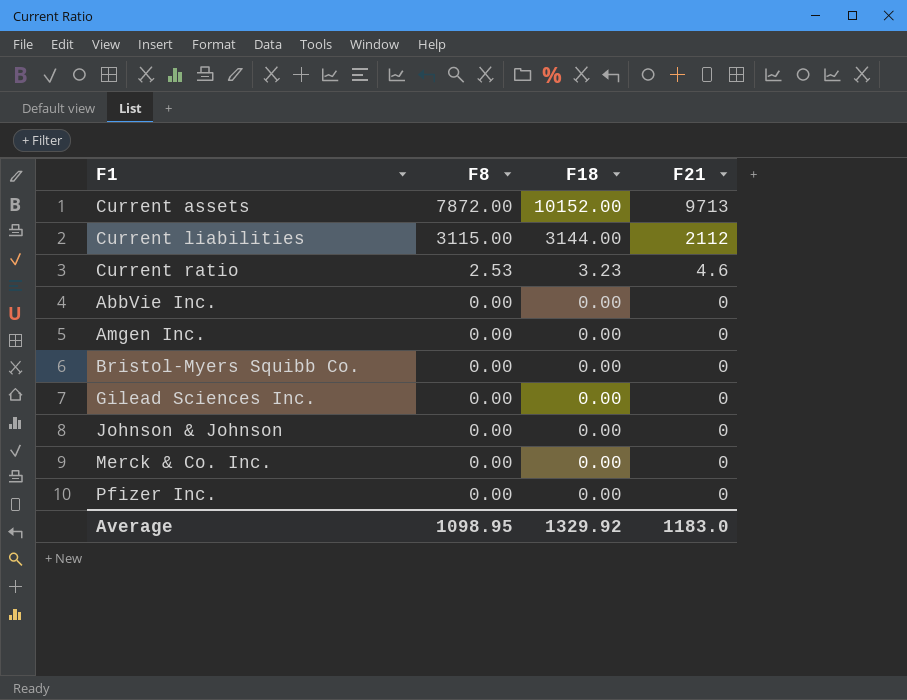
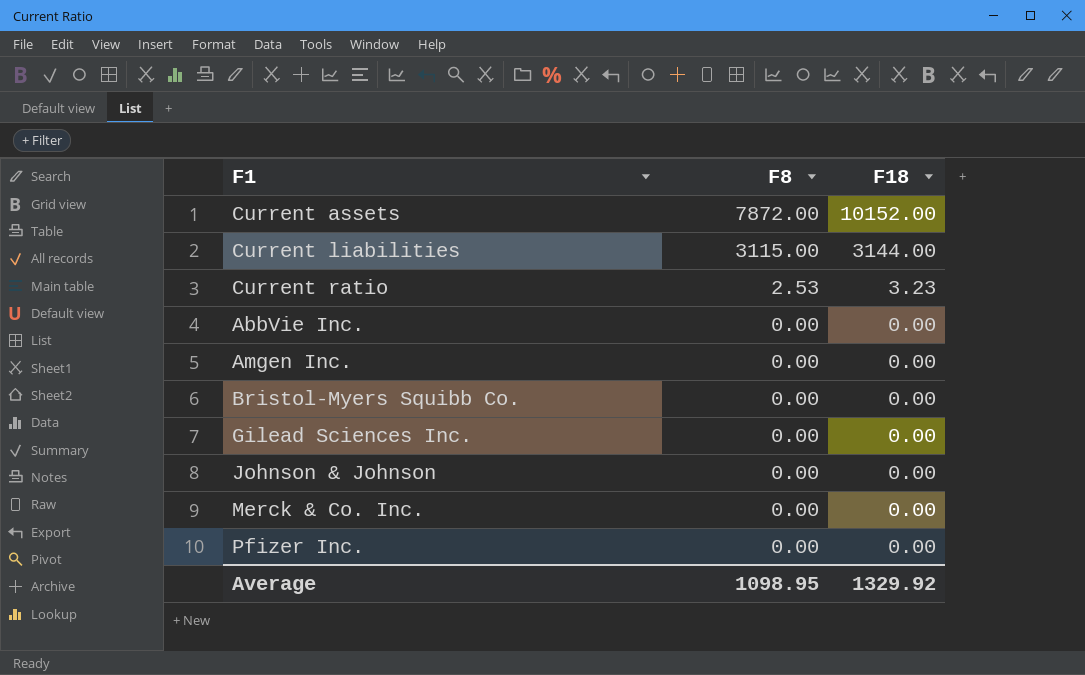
column F21 | position: 4 -> none

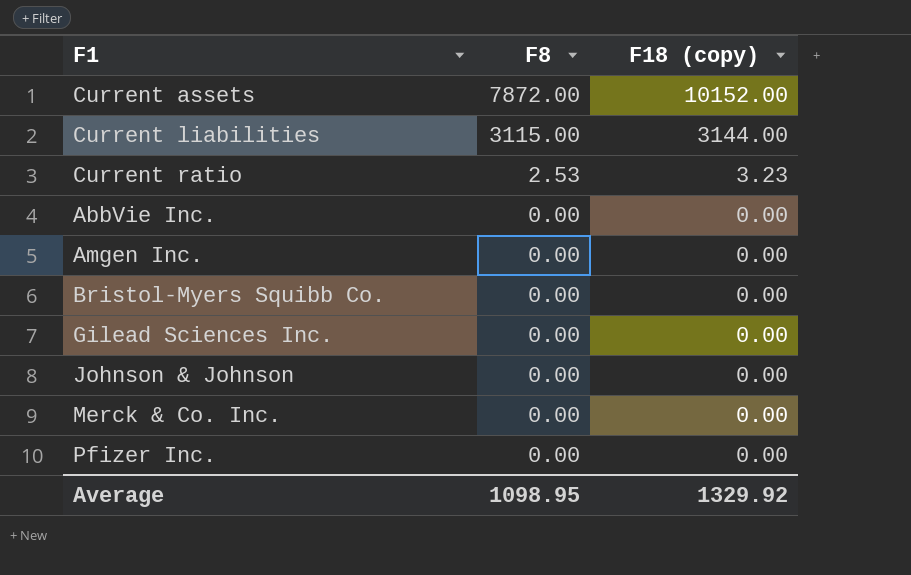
column name: F18 -> F18 (copy)

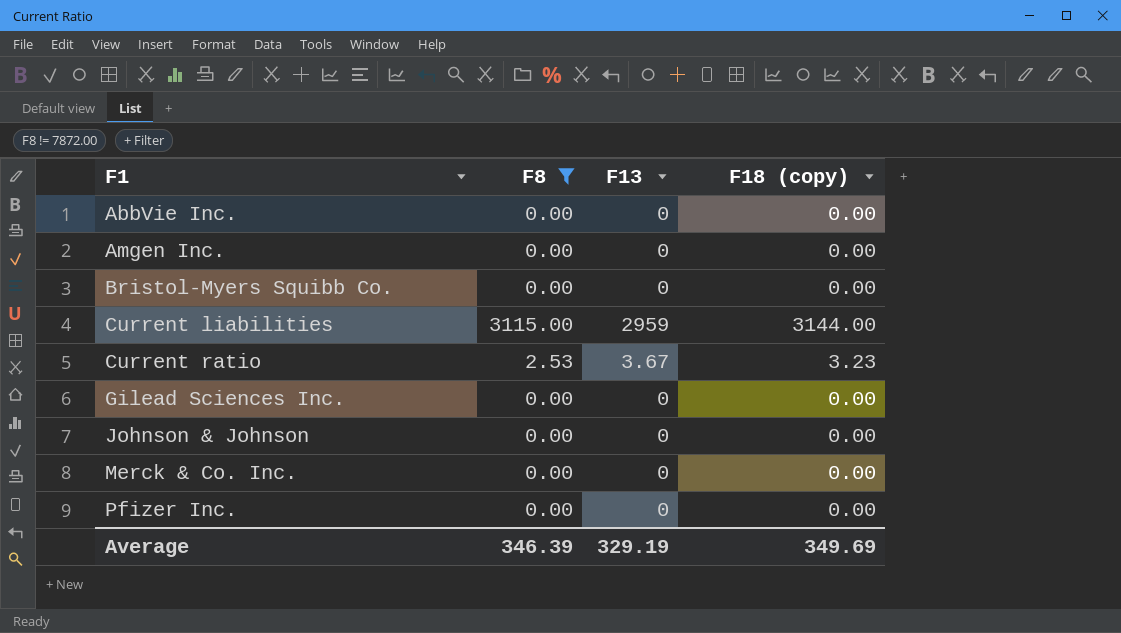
filter: none -> F8 != 7872.00
row order: F8 descending -> F1 ascending
column F13 | position: none -> 3
Average | F8: 1098.95 -> 346.39
Average | F18 (copy): 1329.92 -> 349.69

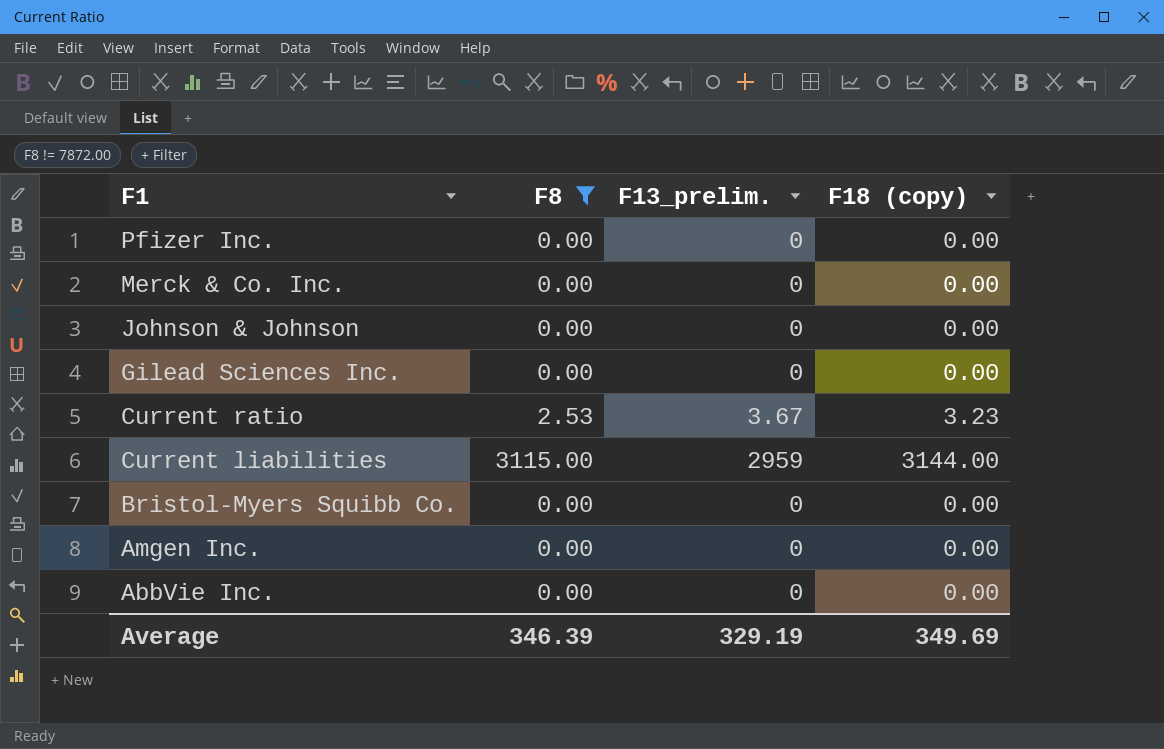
row order: F1 ascending -> F1 descending
column name: F13 -> F13_prelim.

